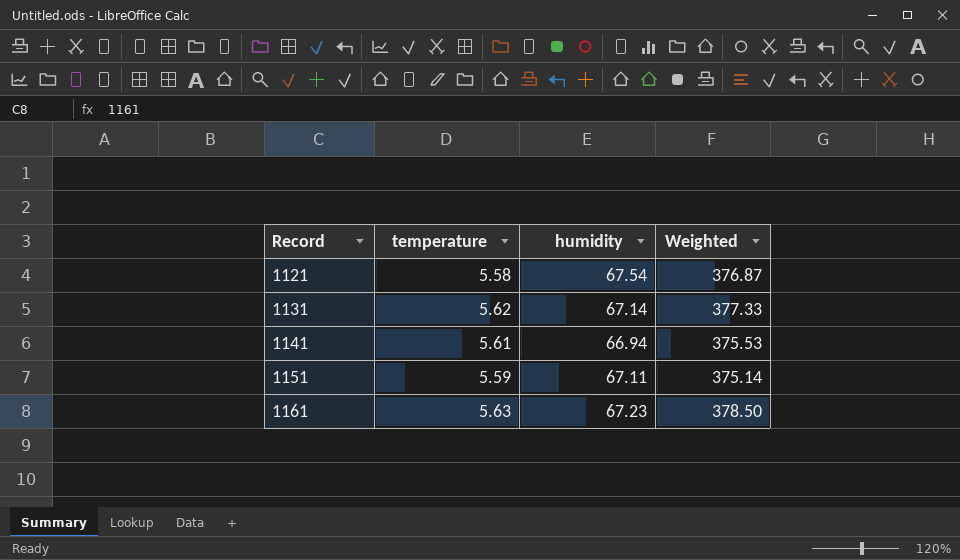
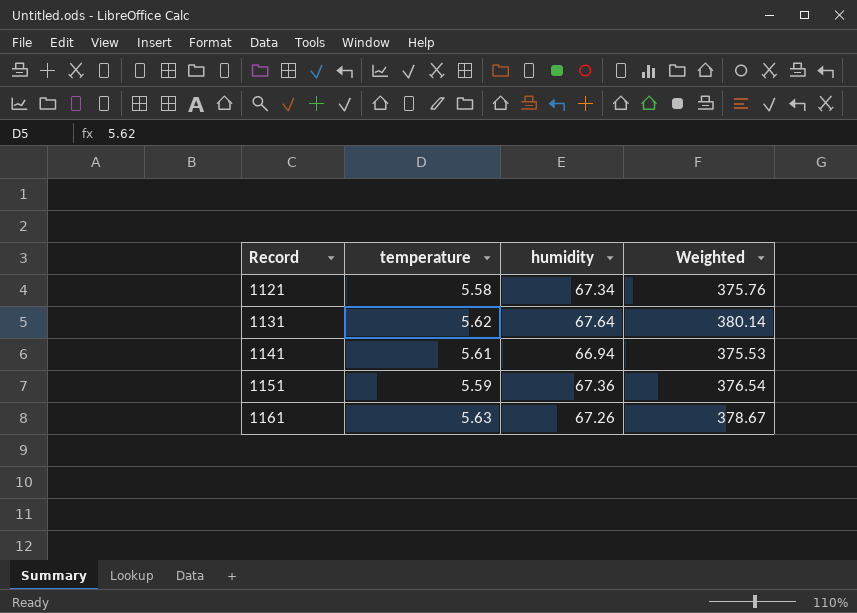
1121 | humidity: 67.54 -> 67.34
1121 | Weighted: 376.87 -> 375.76
1131 | humidity: 67.14 -> 67.64
1131 | Weighted: 377.33 -> 380.14
1151 | humidity: 67.11 -> 67.36
1151 | Weighted: 375.14 -> 376.54
1161 | humidity: 67.23 -> 67.26
1161 | Weighted: 378.50 -> 378.67

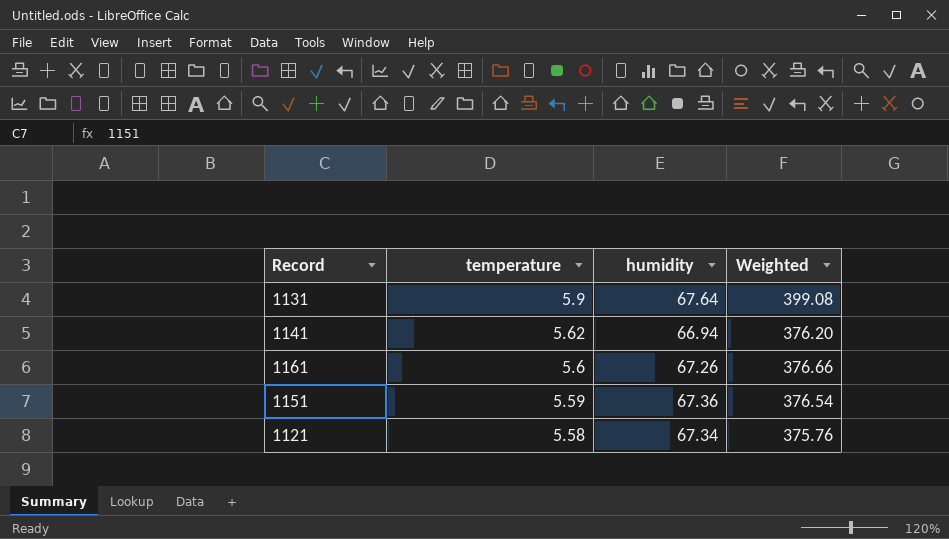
row order: Record ascending -> temperature descending
1131 | temperature: 5.62 -> 5.9
1131 | Weighted: 380.14 -> 399.08
1141 | temperature: 5.61 -> 5.62
1141 | Weighted: 375.53 -> 376.20
1161 | temperature: 5.63 -> 5.6
1161 | Weighted: 378.67 -> 376.66

